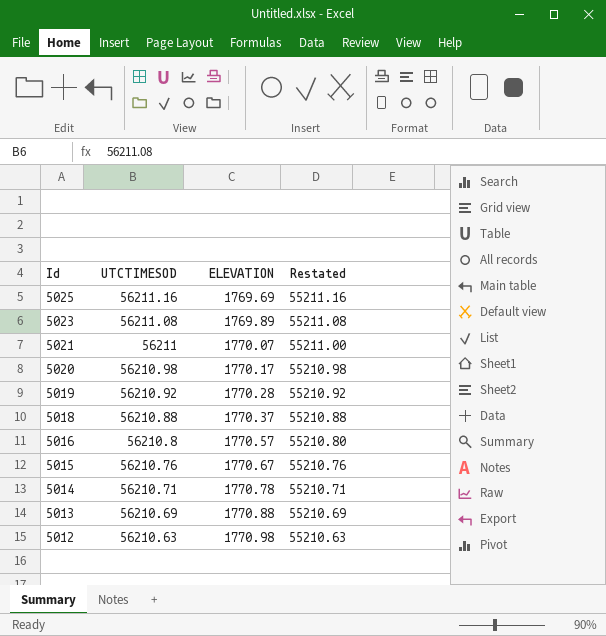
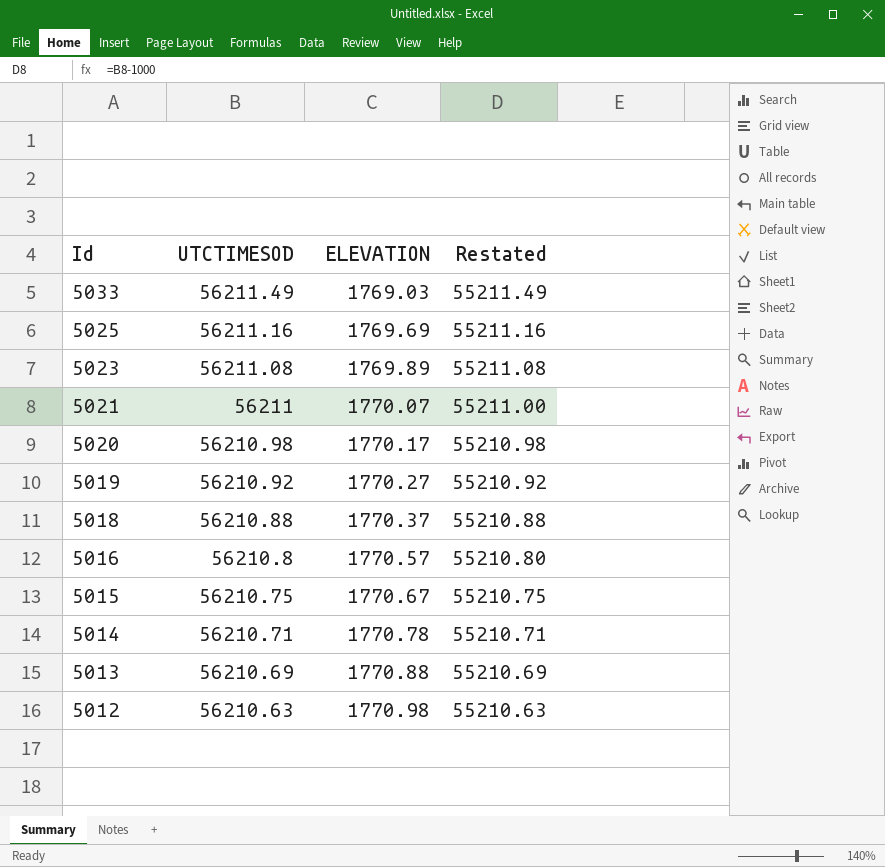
row 5033: none -> 56211.49 | 1769.03 | 55211.49
5019 | ELEVATION: 1770.28 -> 1770.27
5015 | UTCTIMESOD: 56210.76 -> 56210.75
5015 | Restated: 55210.76 -> 55210.75

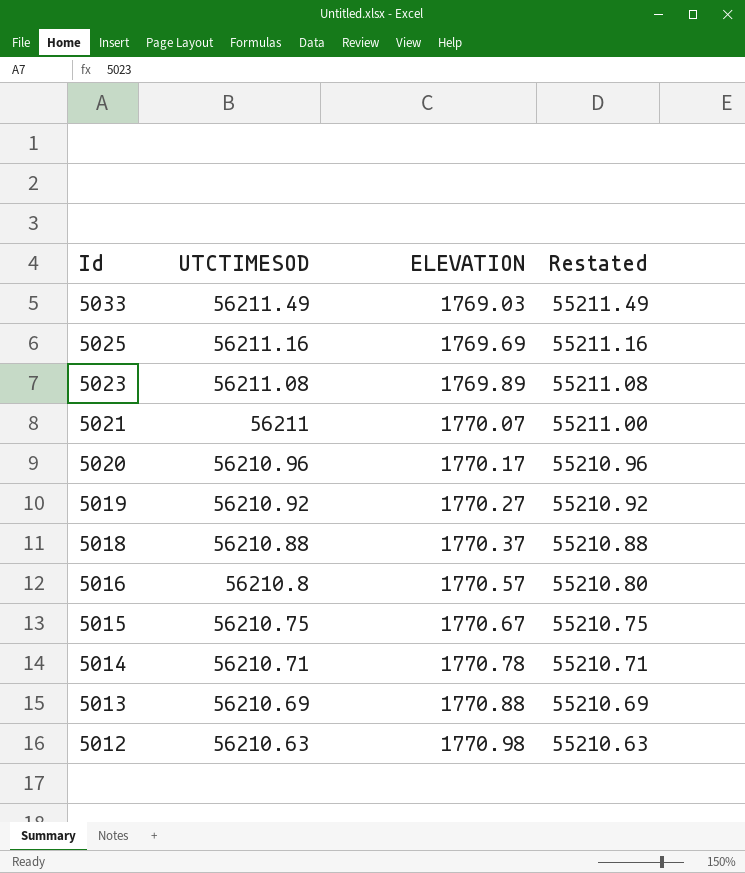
5020 | UTCTIMESOD: 56210.98 -> 56210.96
5020 | Restated: 55210.98 -> 55210.96

